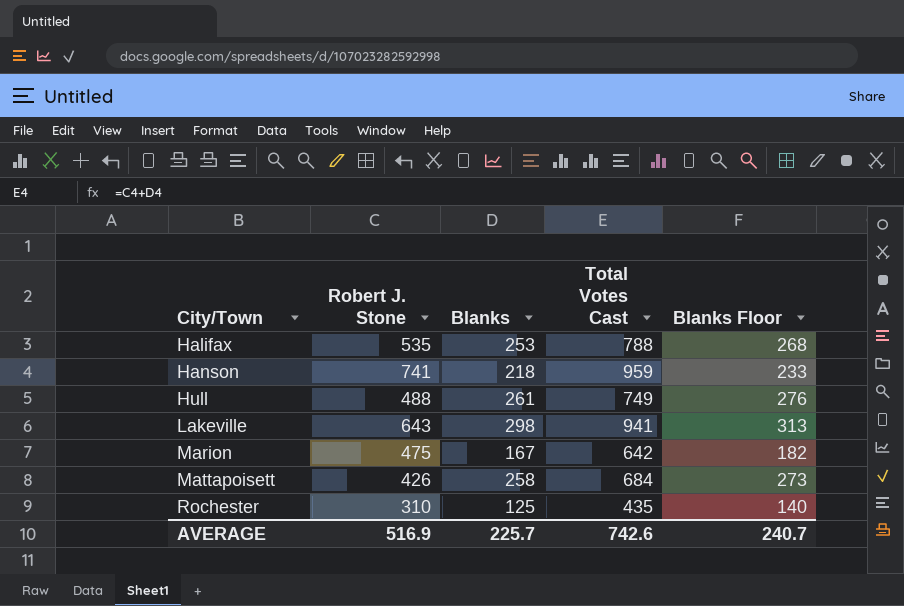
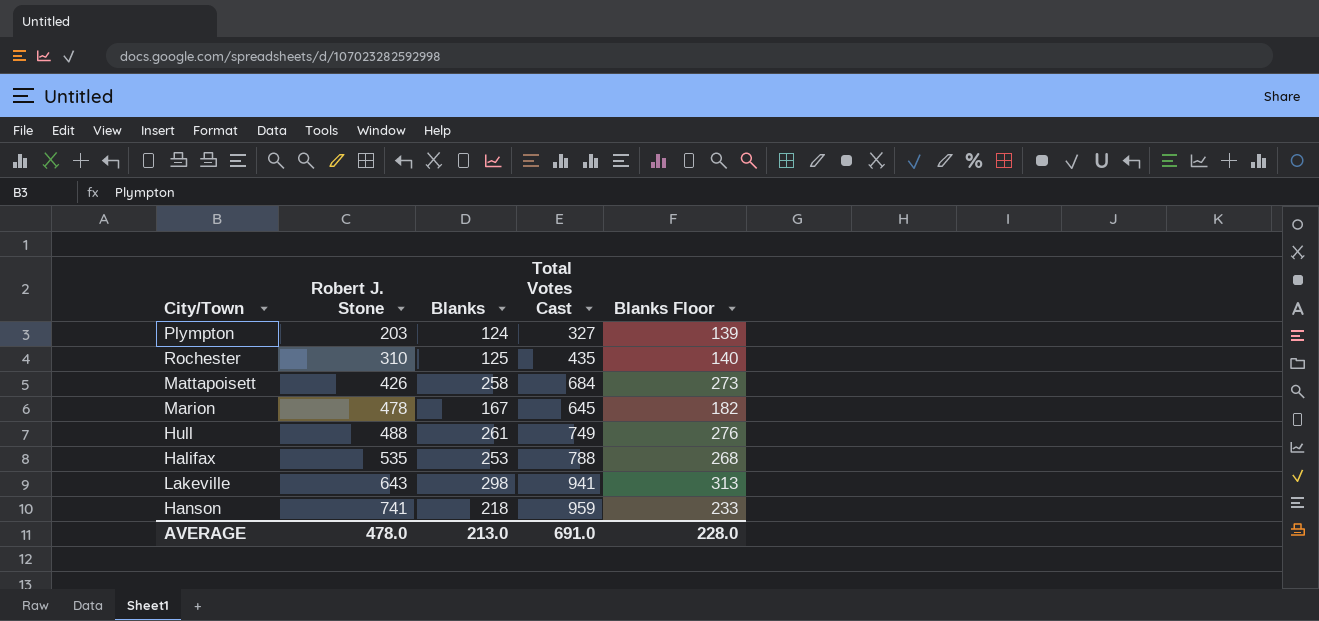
row order: City/Town ascending -> Robert J. Stone ascending
row Plympton: none -> 203 | 124 | 327 | 139
Marion | Robert J. Stone: 475 -> 478
Marion | Total Votes Cast: 642 -> 645
AVERAGE | Robert J. Stone: 516.9 -> 478.0
AVERAGE | Blanks: 225.7 -> 213.0
AVERAGE | Total Votes Cast: 742.6 -> 691.0
AVERAGE | Blanks Floor: 240.7 -> 228.0

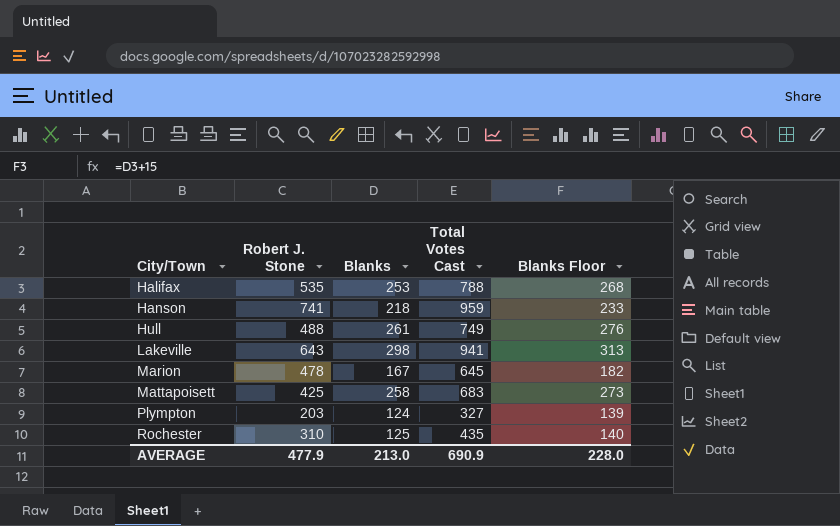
row order: Robert J. Stone ascending -> City/Town ascending
Mattapoisett | Robert J. Stone: 426 -> 425
Mattapoisett | Total Votes Cast: 684 -> 683
AVERAGE | Robert J. Stone: 478.0 -> 477.9
AVERAGE | Total Votes Cast: 691.0 -> 690.9

